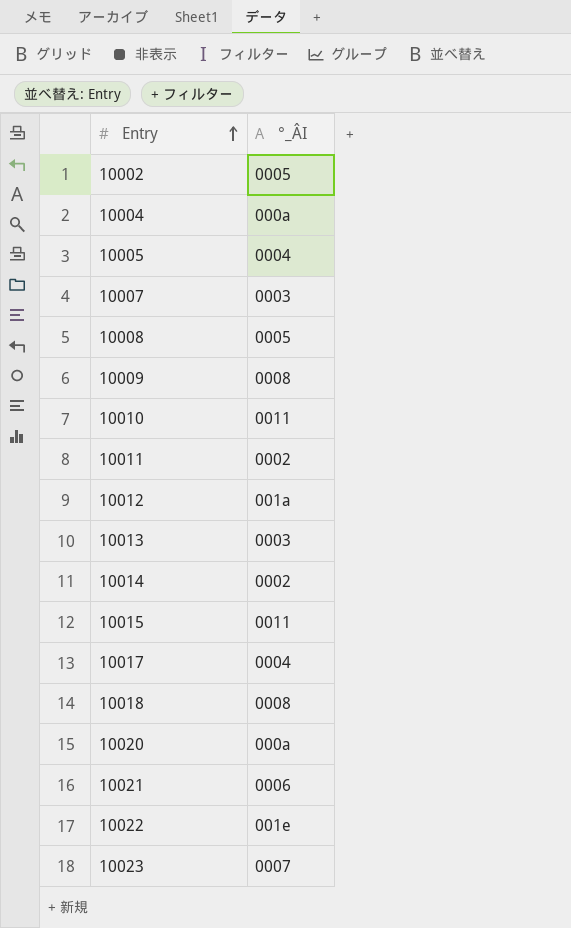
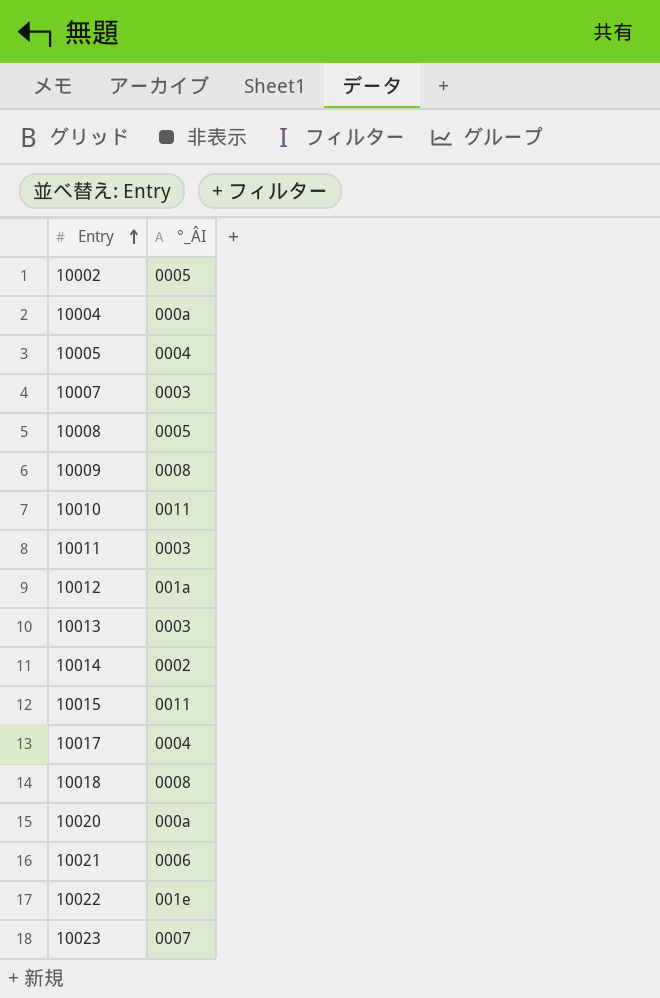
10011 | °_ÂI: 0002 -> 0003

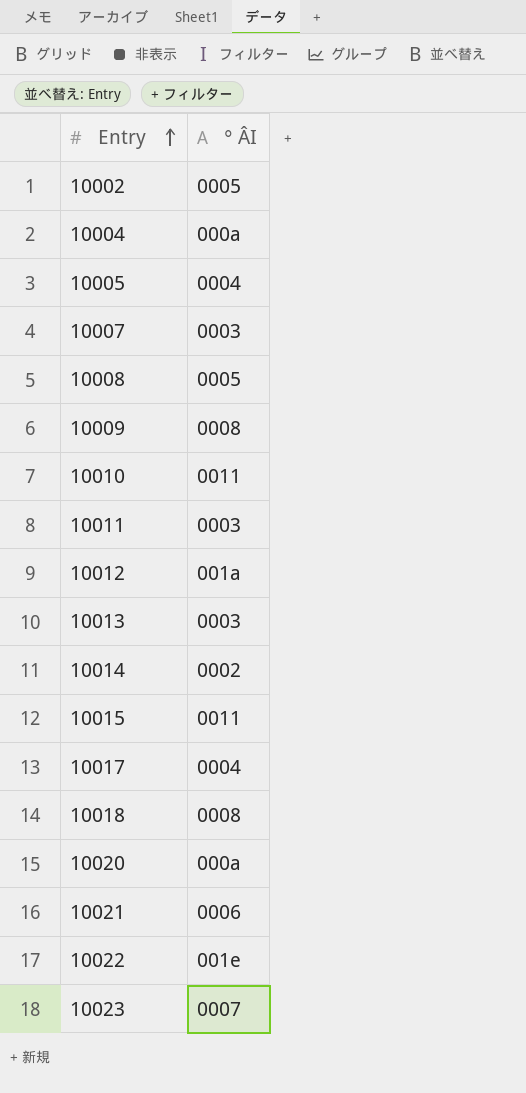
column name: °_ÂI -> ° ÂI

